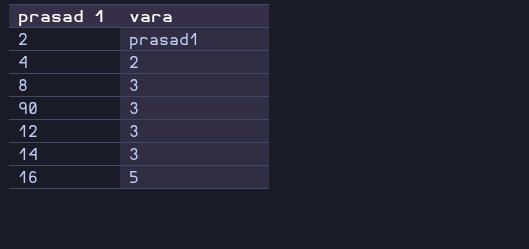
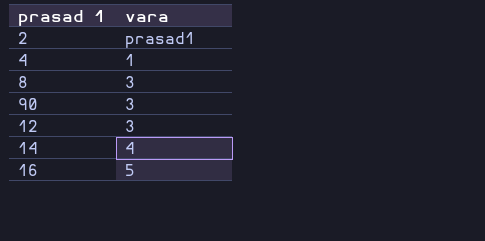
4 | vara: 2 -> 1
14 | vara: 3 -> 4

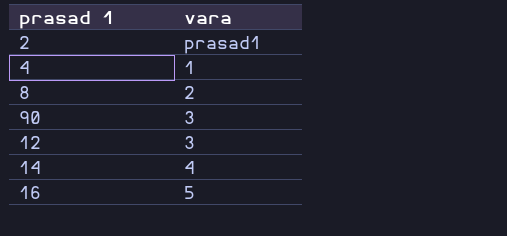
8 | vara: 3 -> 2

